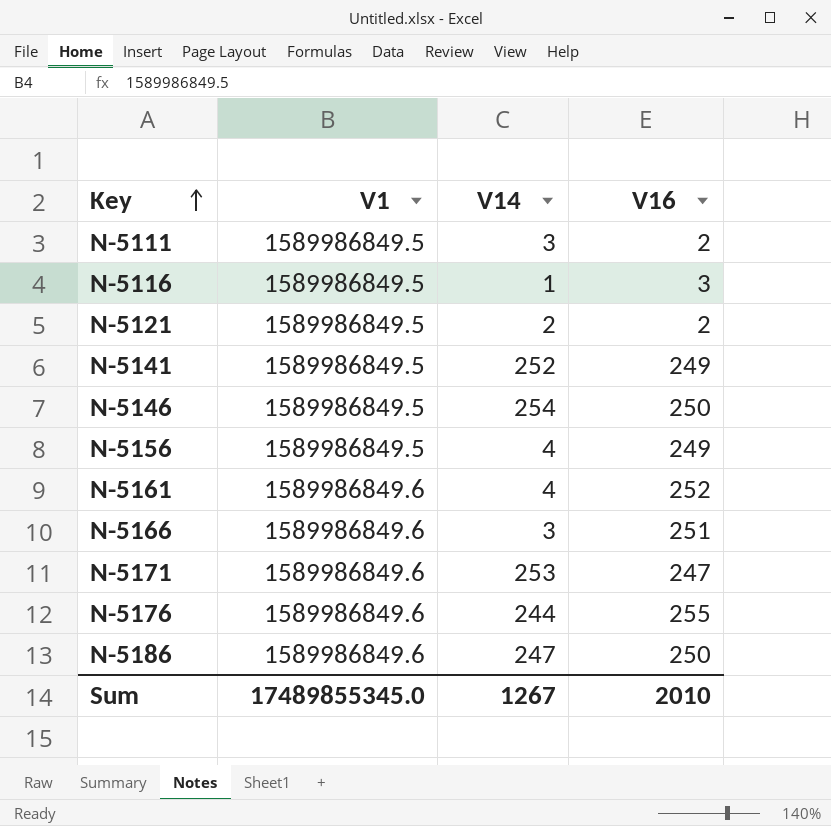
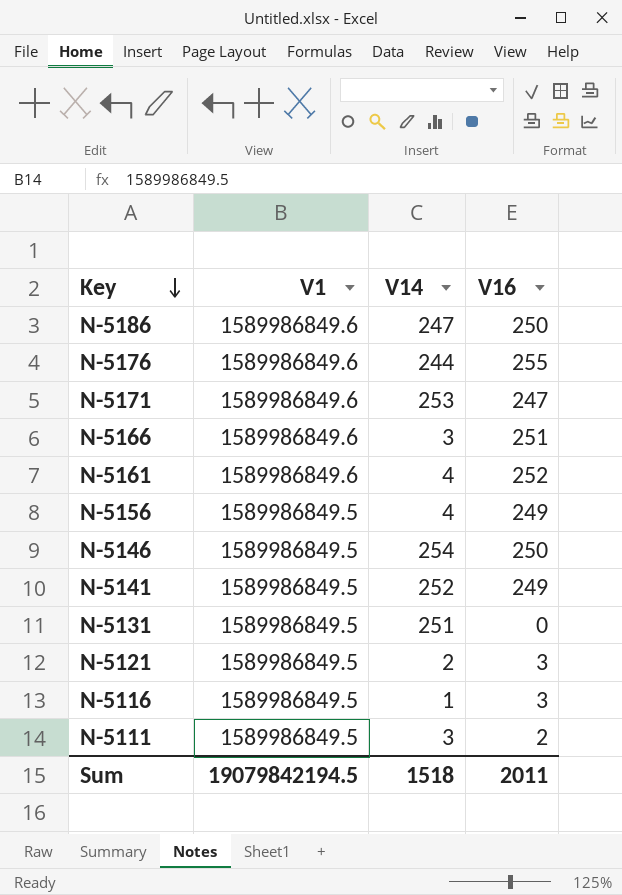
row order: Key ascending -> Key descending
row N-5131: none -> 1589986849.5 | 251 | 0
N-5121 | V16: 2 -> 3
Sum | V1: 17489855345.0 -> 19079842194.5
Sum | V14: 1267 -> 1518
Sum | V16: 2010 -> 2011

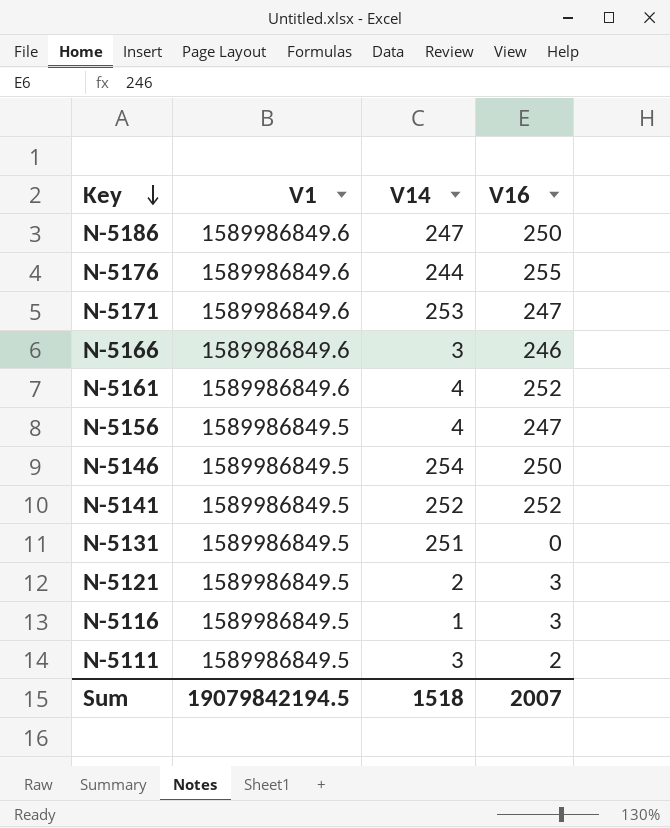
N-5166 | V16: 251 -> 246
N-5156 | V16: 249 -> 247
N-5141 | V16: 249 -> 252
Sum | V16: 2011 -> 2007

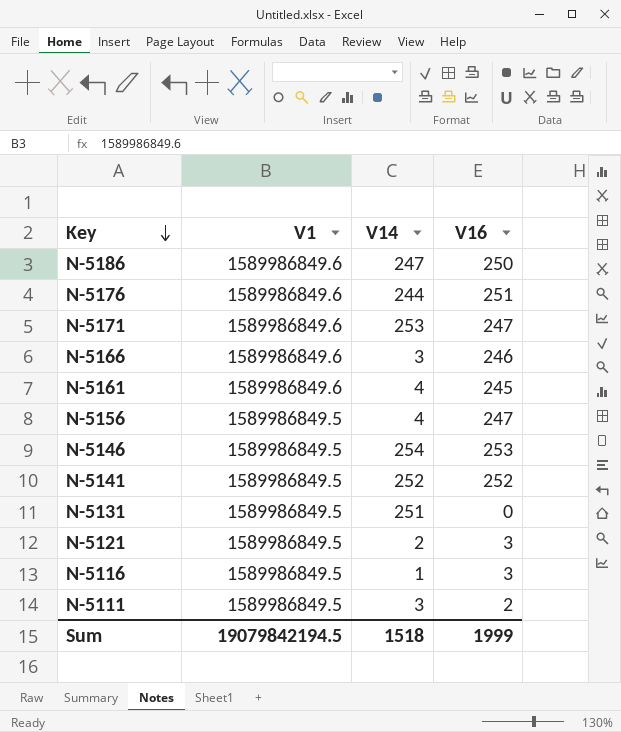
N-5176 | V16: 255 -> 251
N-5161 | V16: 252 -> 245
N-5146 | V16: 250 -> 253
Sum | V16: 2007 -> 1999

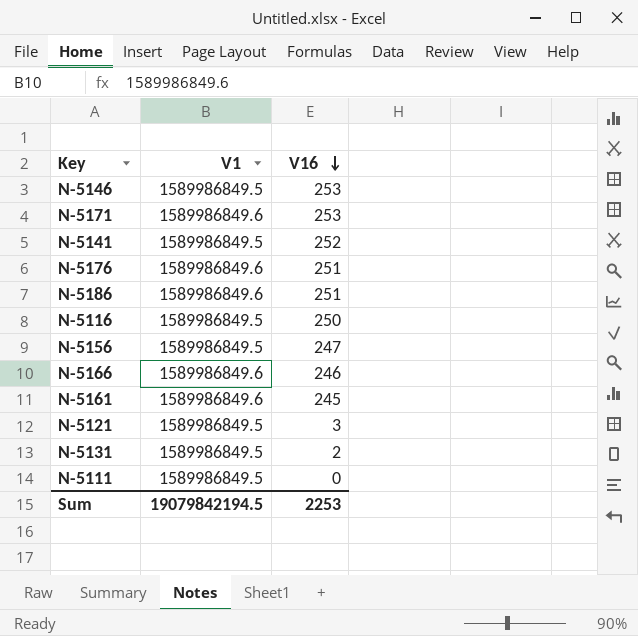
row order: Key descending -> V16 descending
column V14 | position: 3 -> none
N-5171 | V16: 247 -> 253
N-5186 | V16: 250 -> 251
N-5116 | V16: 3 -> 250
N-5131 | V16: 0 -> 2
N-5111 | V16: 2 -> 0
Sum | V16: 1999 -> 2253

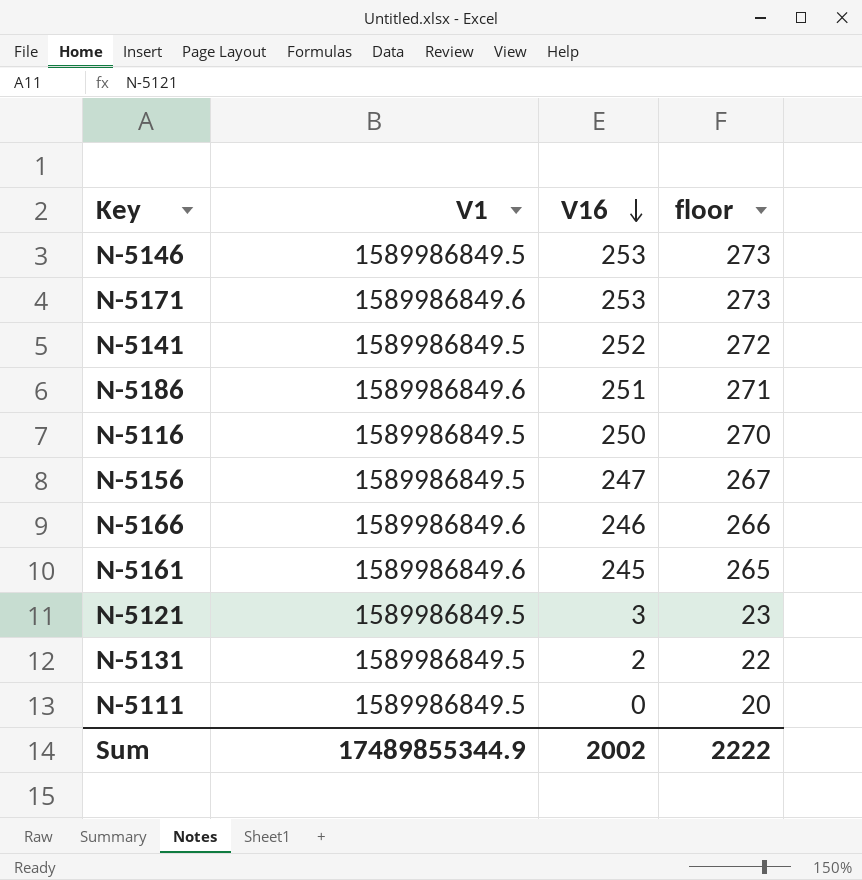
column floor | formula: none -> [V16] + 20
row N-5176: 1589986849.6 | 251 -> none
Sum | V1: 19079842194.5 -> 17489855344.9
Sum | V16: 2253 -> 2002

